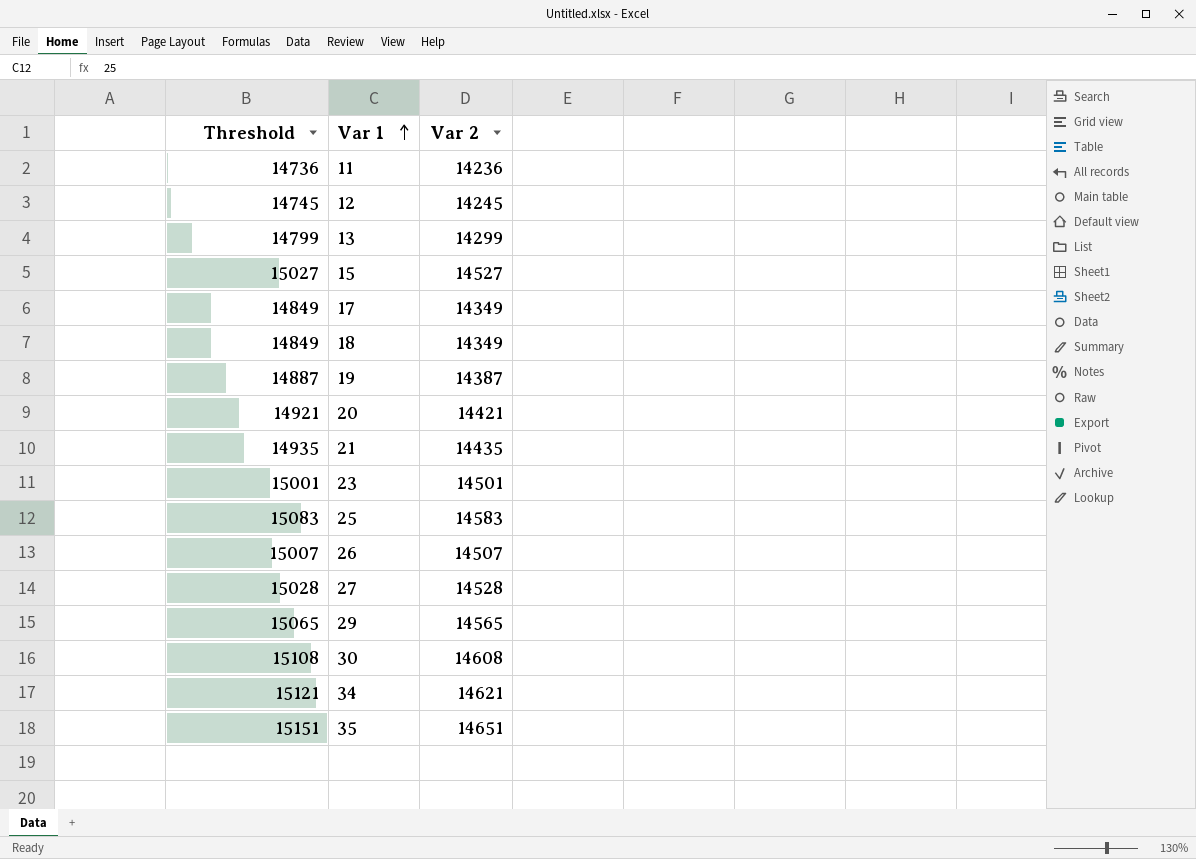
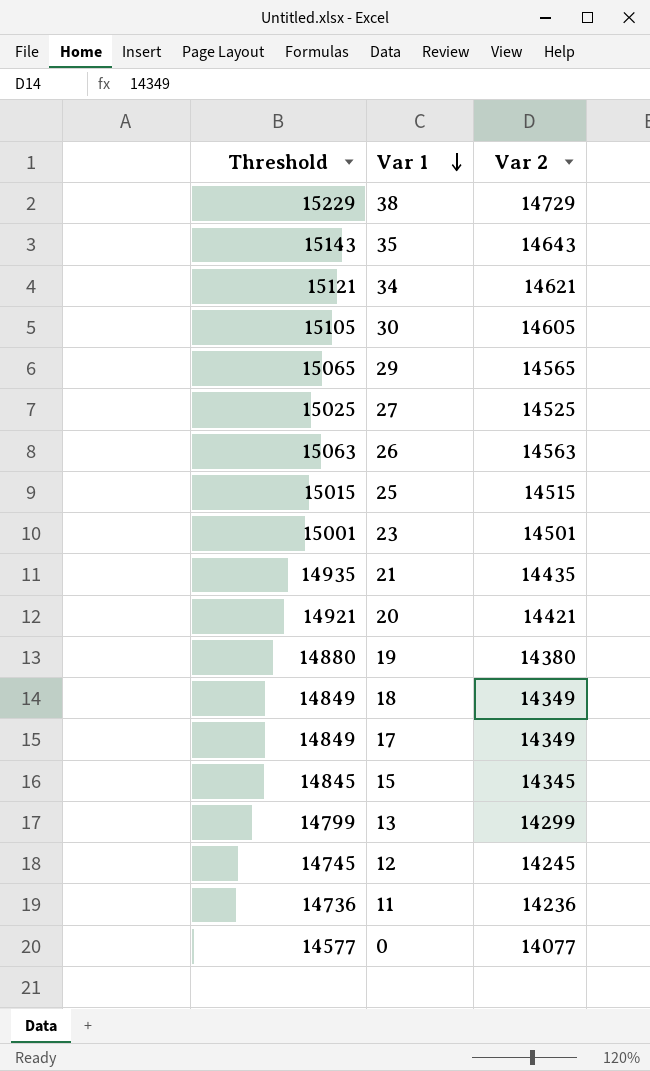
row order: Var 1 ascending -> Var 1 descending
row 38: none -> 15229 | 14729
35 | Threshold: 15151 -> 15143
35 | Var 2: 14651 -> 14643
30 | Threshold: 15108 -> 15105
30 | Var 2: 14608 -> 14605
27 | Threshold: 15028 -> 15025
27 | Var 2: 14528 -> 14525
26 | Threshold: 15007 -> 15063
26 | Var 2: 14507 -> 14563
25 | Threshold: 15083 -> 15015
25 | Var 2: 14583 -> 14515
19 | Threshold: 14887 -> 14880
19 | Var 2: 14387 -> 14380
15 | Threshold: 15027 -> 14845
15 | Var 2: 14527 -> 14345
row 0: none -> 14577 | 14077

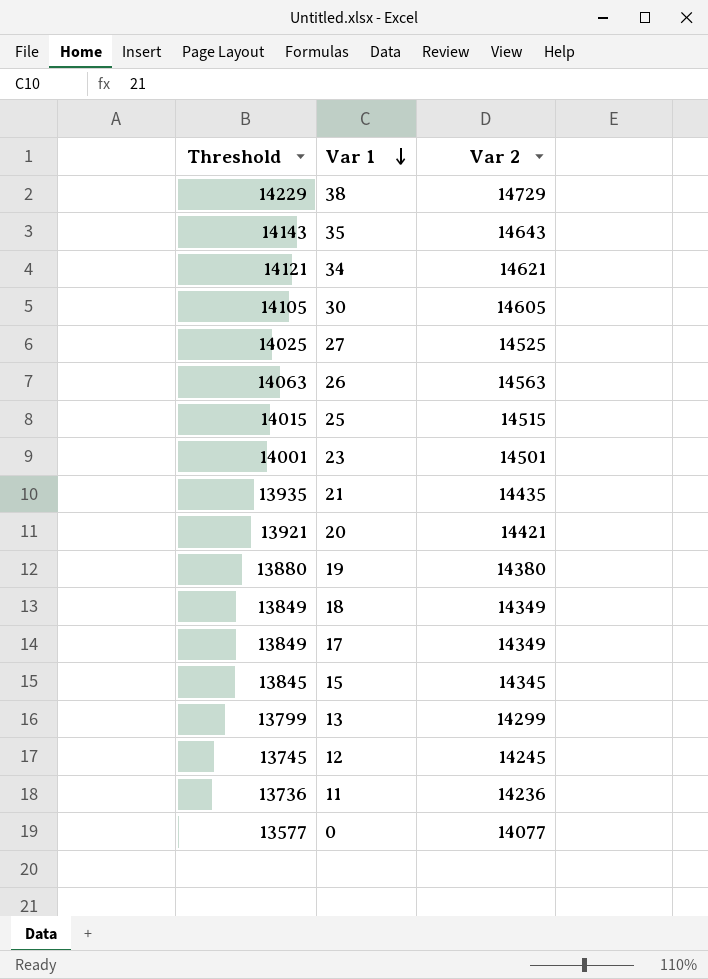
column Threshold | formula: [Var 2] + 500 -> [Var 2] - 500
row 29: 15065 | 14565 -> none

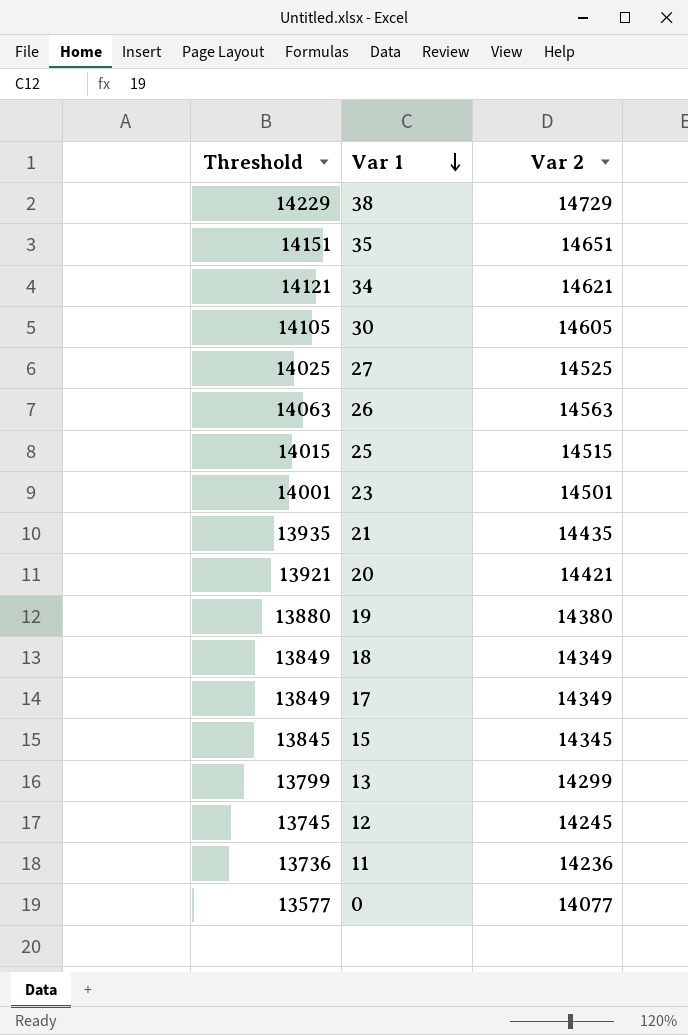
35 | Threshold: 14143 -> 14151
35 | Var 2: 14643 -> 14651

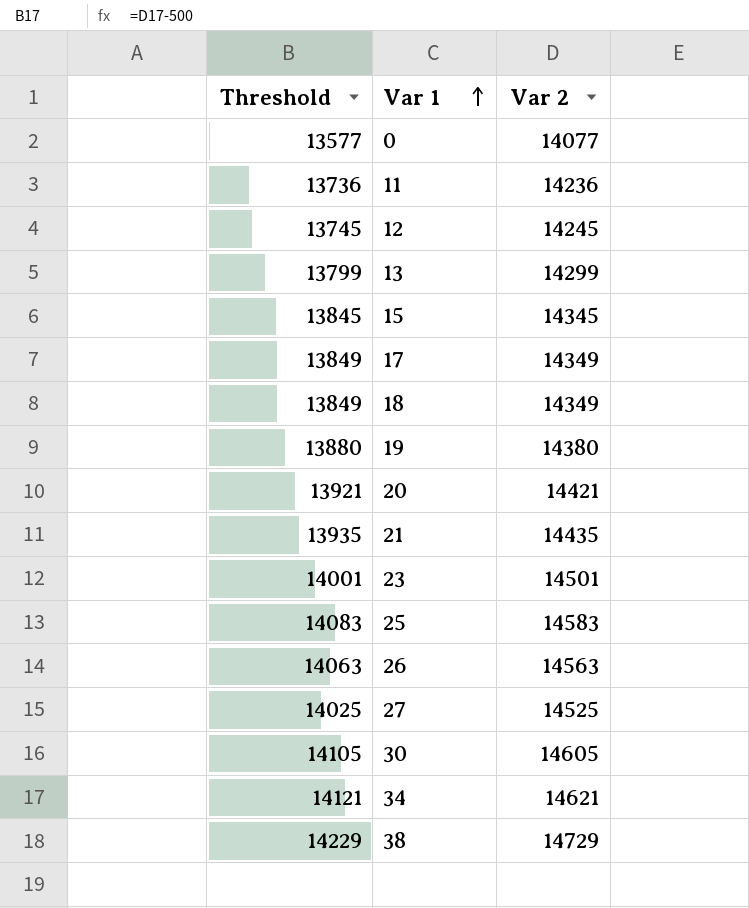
row order: Var 1 descending -> Var 1 ascending
row 35: 14151 | 14651 -> none
25 | Threshold: 14015 -> 14083
25 | Var 2: 14515 -> 14583

